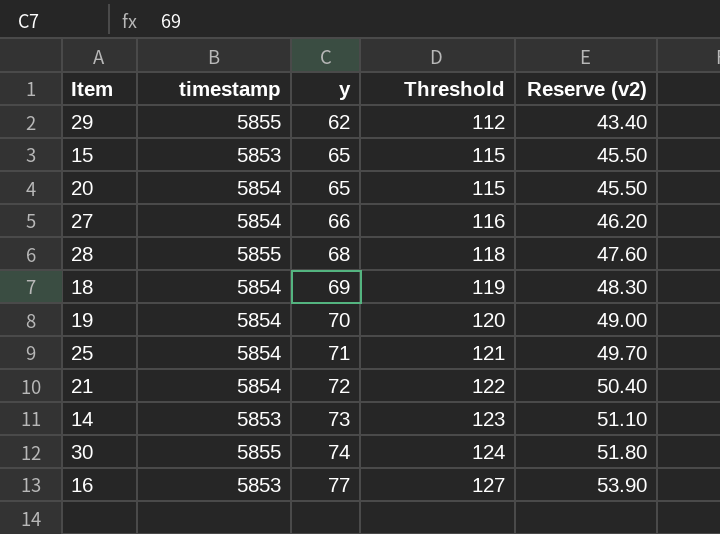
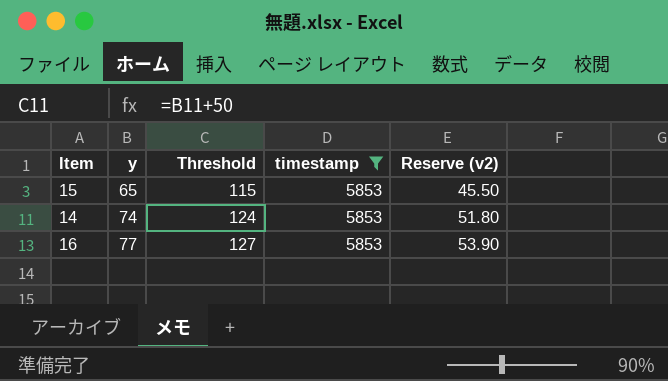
filter: none -> timestamp = 5853
column timestamp | position: 2 -> 4
14 | y: 73 -> 74
14 | Threshold: 123 -> 124
14 | Reserve (v2): 51.10 -> 51.80

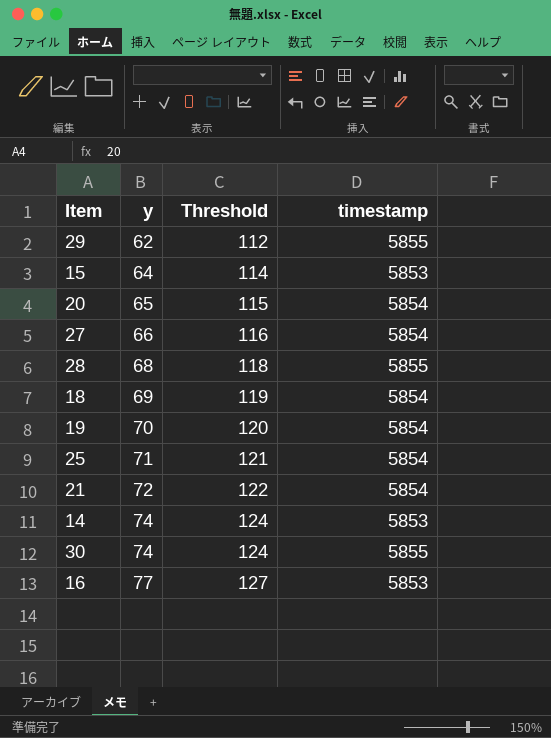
filter: timestamp = 5853 -> none
column Reserve (v2) | formula: [y] * 0.7 -> none
15 | y: 65 -> 64
15 | Threshold: 115 -> 114

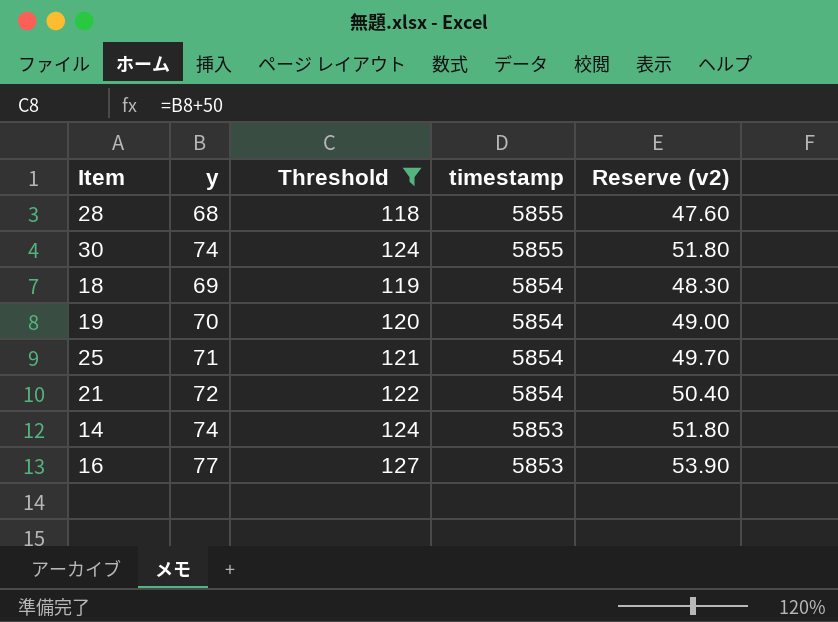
filter: none -> Threshold >= 118
row order: y ascending -> timestamp descending
column Reserve (v2) | formula: none -> [y] * 0.7

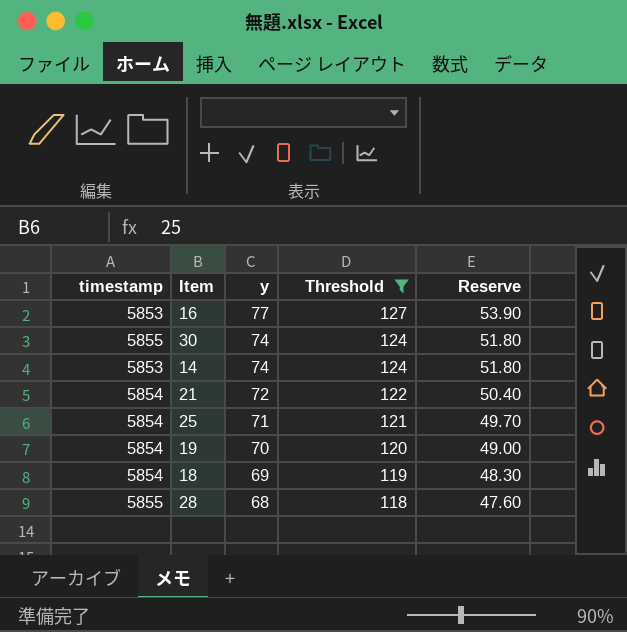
row order: timestamp descending -> y descending
column timestamp | position: 4 -> 1
column name: Reserve (v2) -> Reserve

